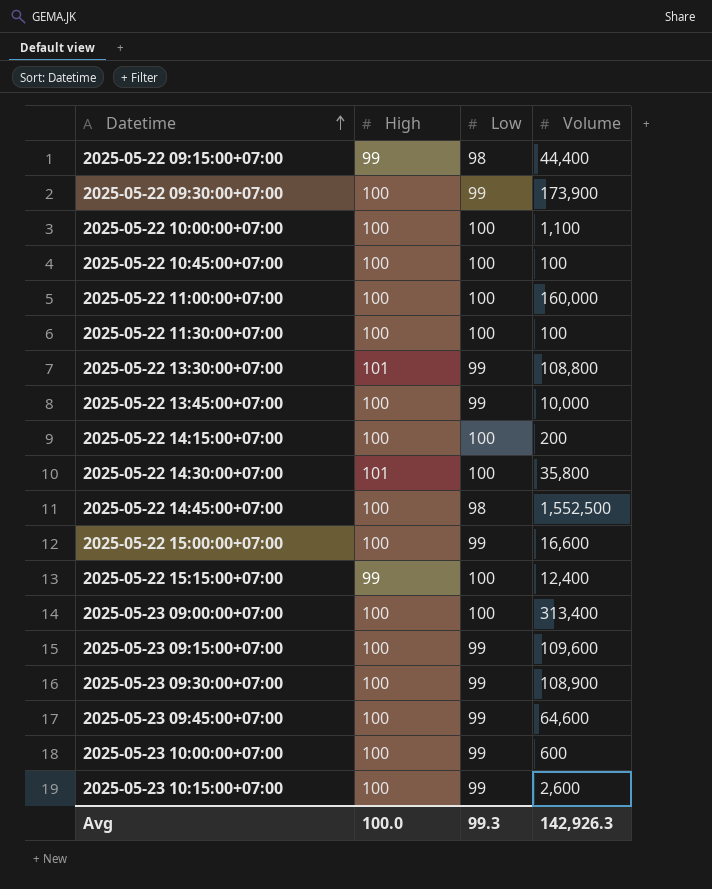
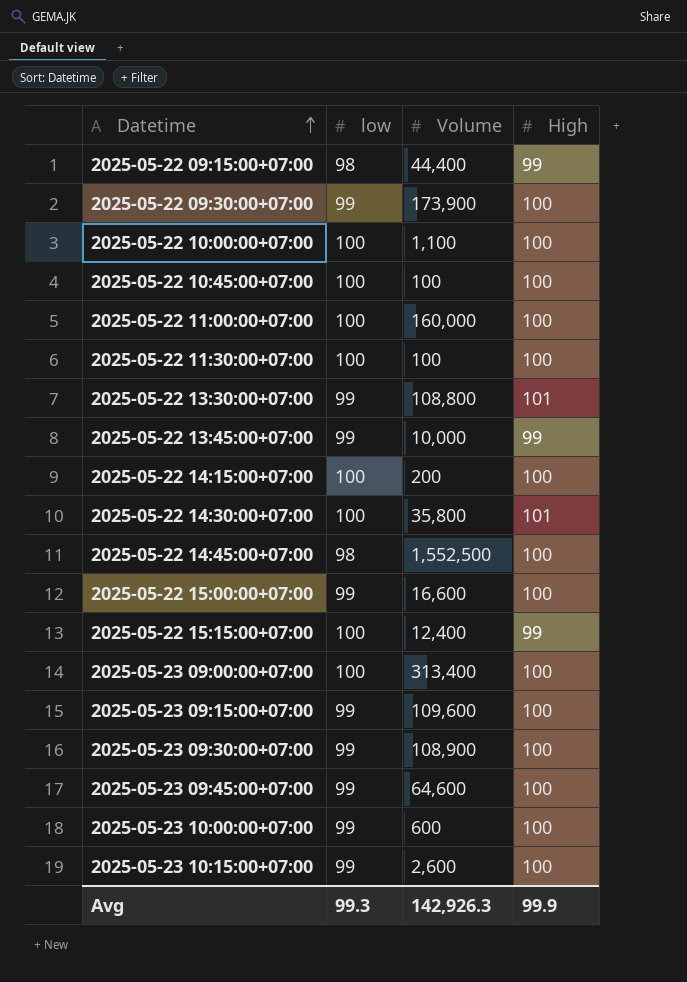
column name: Low -> low
column High | position: 2 -> 4
2025-05-22 13:45:00+07:00 | High: 100 -> 99
Avg | High: 100.0 -> 99.9

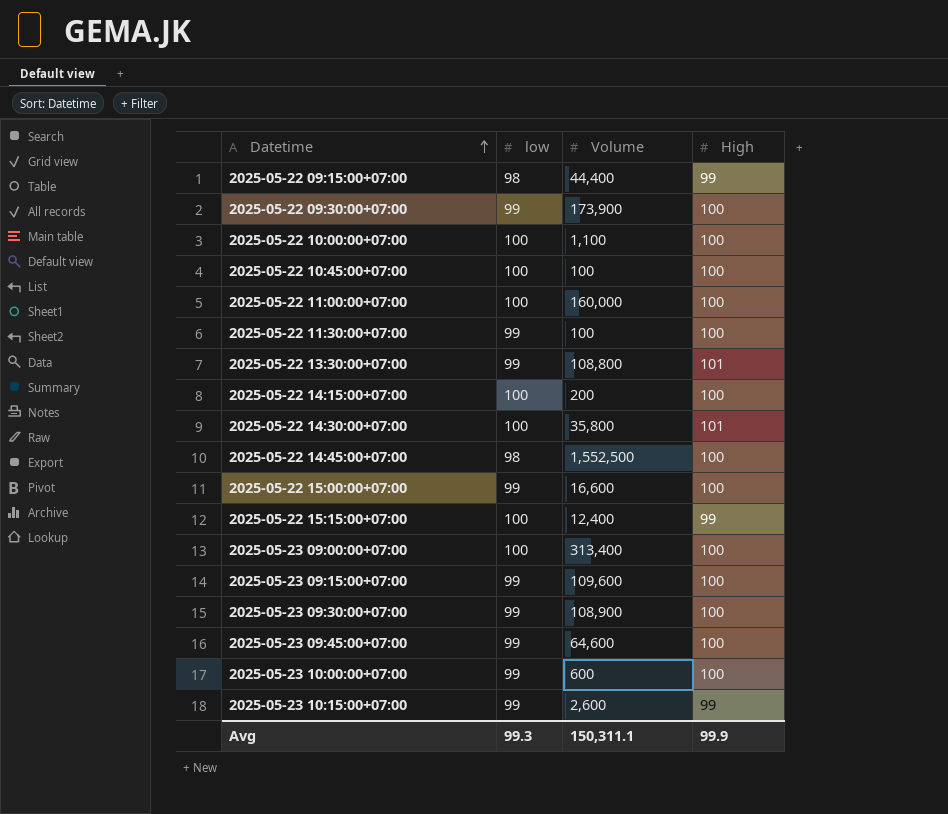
row 2025-05-22 13:45:00+07:00: 99 | 10,000 | 99 -> none
2025-05-22 11:30:00+07:00 | low: 100 -> 99
2025-05-23 10:15:00+07:00 | High: 100 -> 99
Avg | Volume: 142,926.3 -> 150,311.1

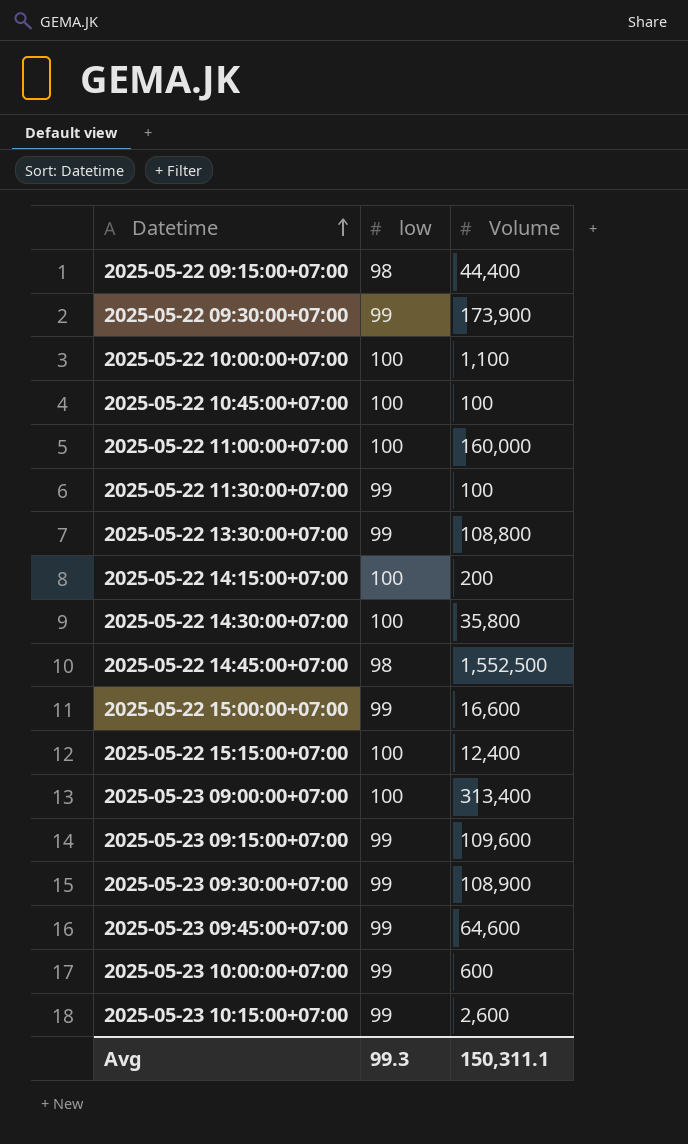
column High | position: 4 -> none

